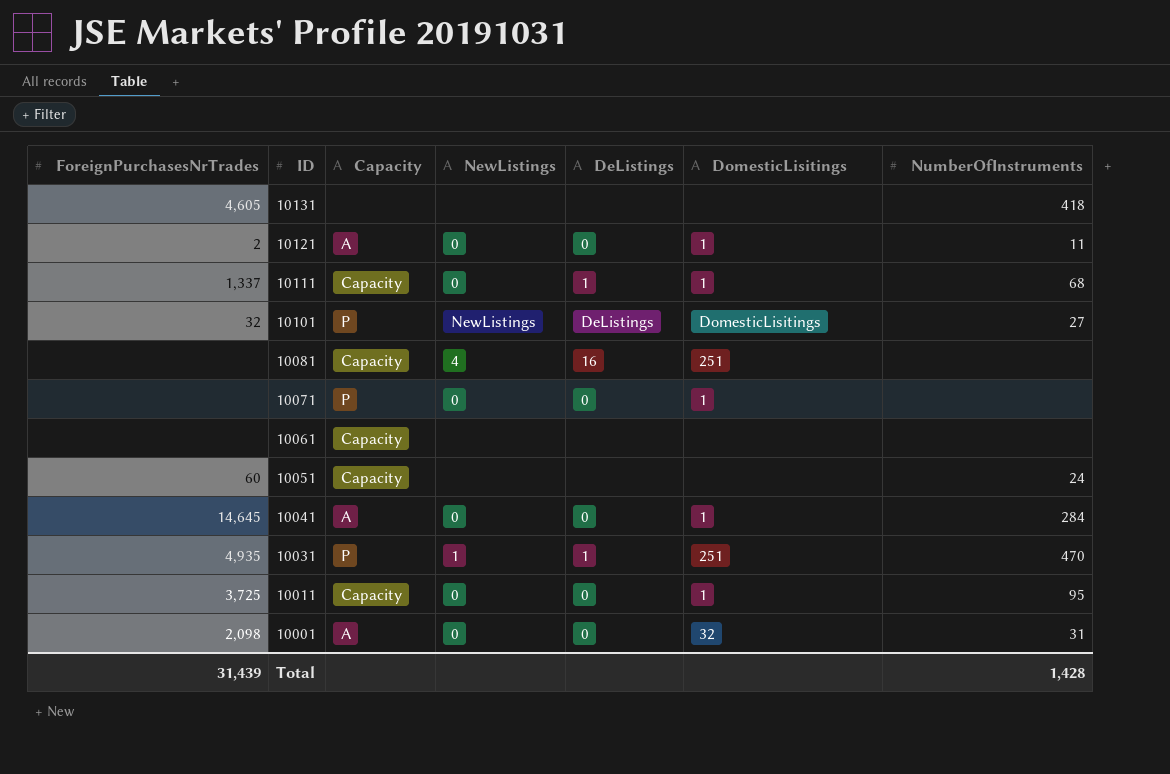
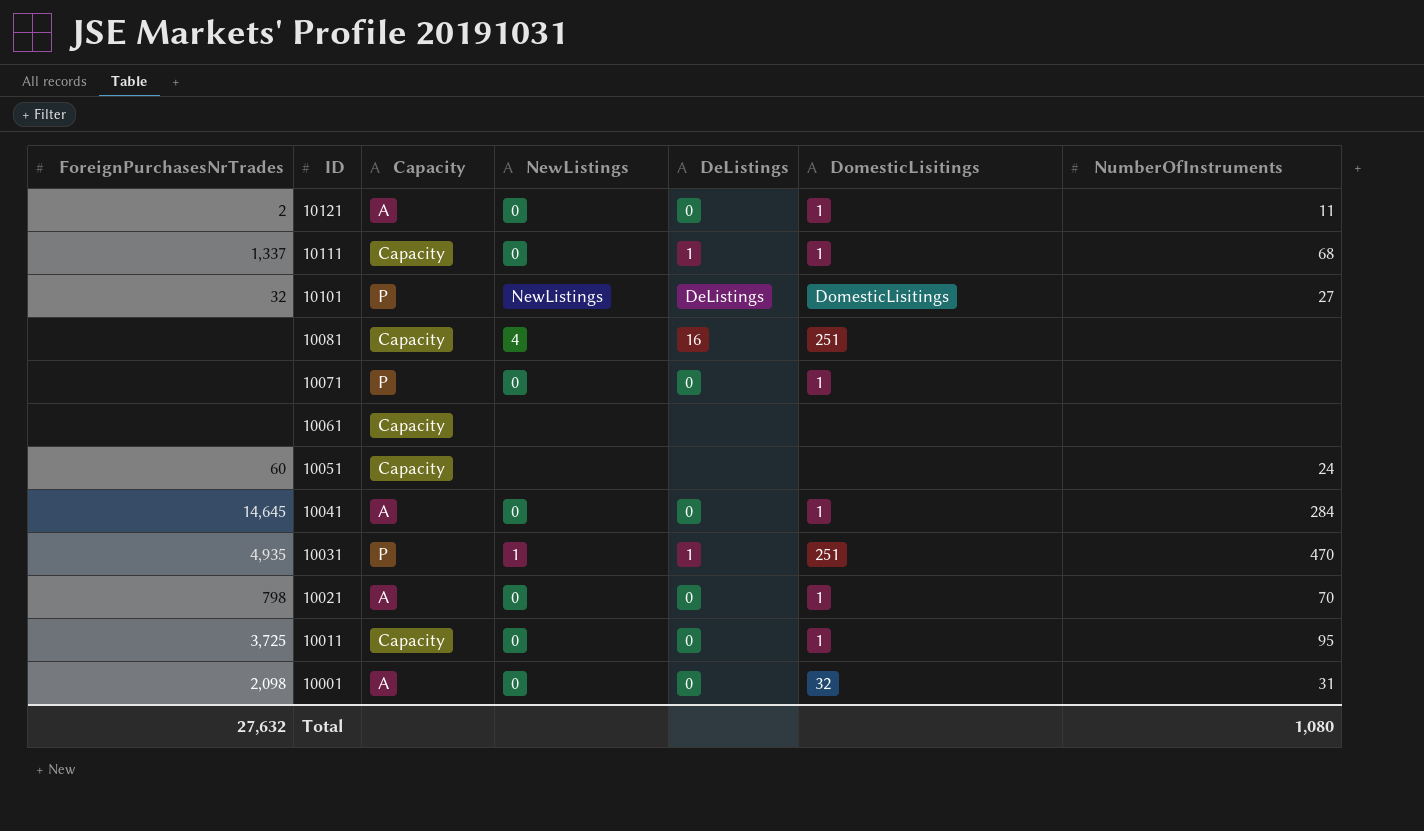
row 10131: 4,605 | none | none | none | none | 418 -> none
row 10021: none -> 798 | A | 0 | 0 | 1 | 70
Total | ForeignPurchasesNrTrades: 31,439 -> 27,632
Total | NumberOfInstruments: 1,428 -> 1,080

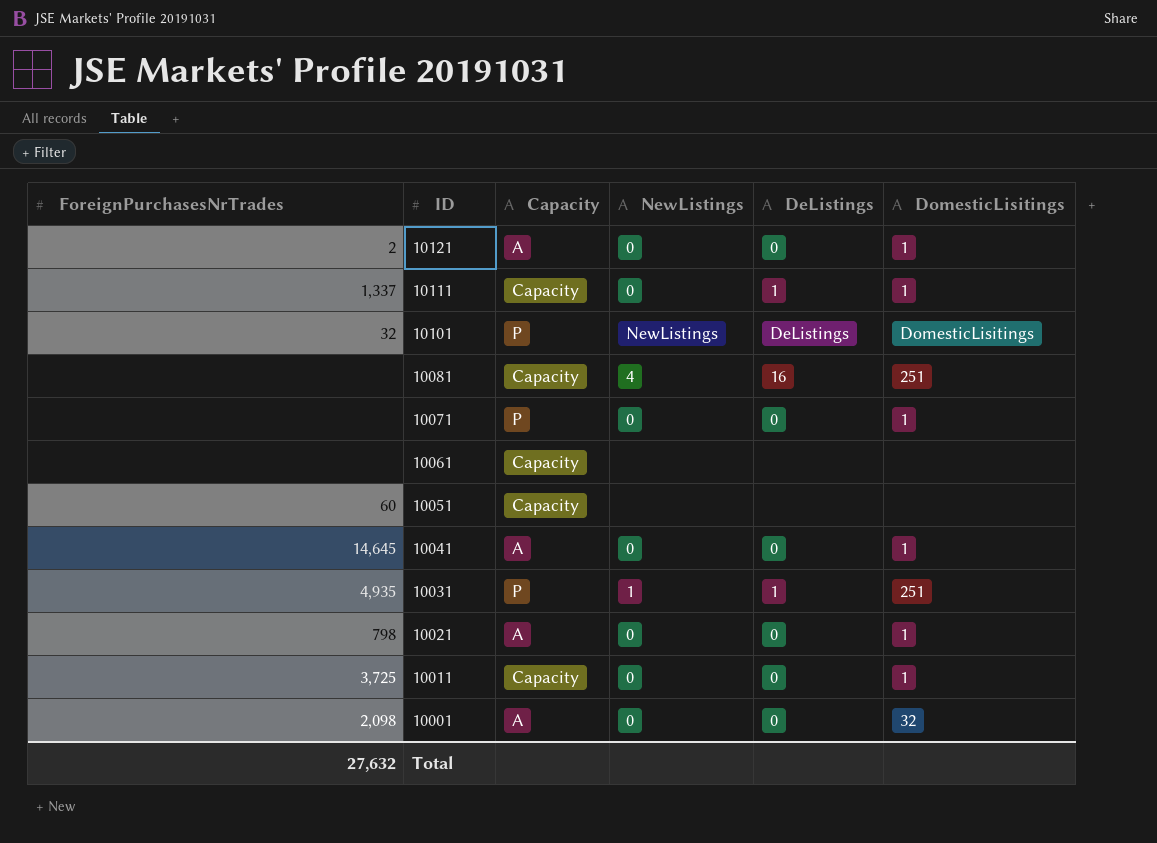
column NumberOfInstruments | position: 7 -> none

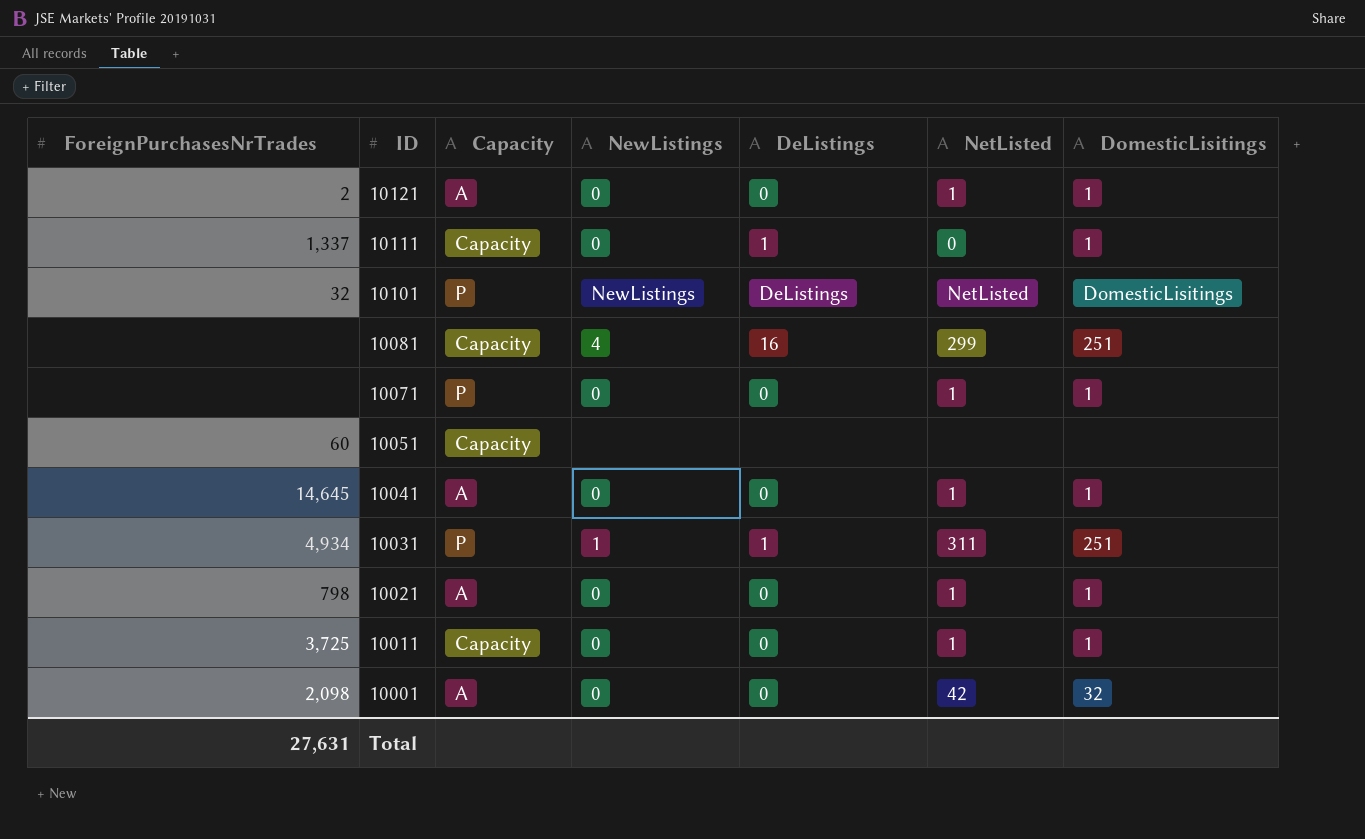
column NetListed | position: none -> 6
row 10061: none | Capacity | none | none | none -> none
10031 | ForeignPurchasesNrTrades: 4,935 -> 4,934
Total | ForeignPurchasesNrTrades: 27,632 -> 27,631

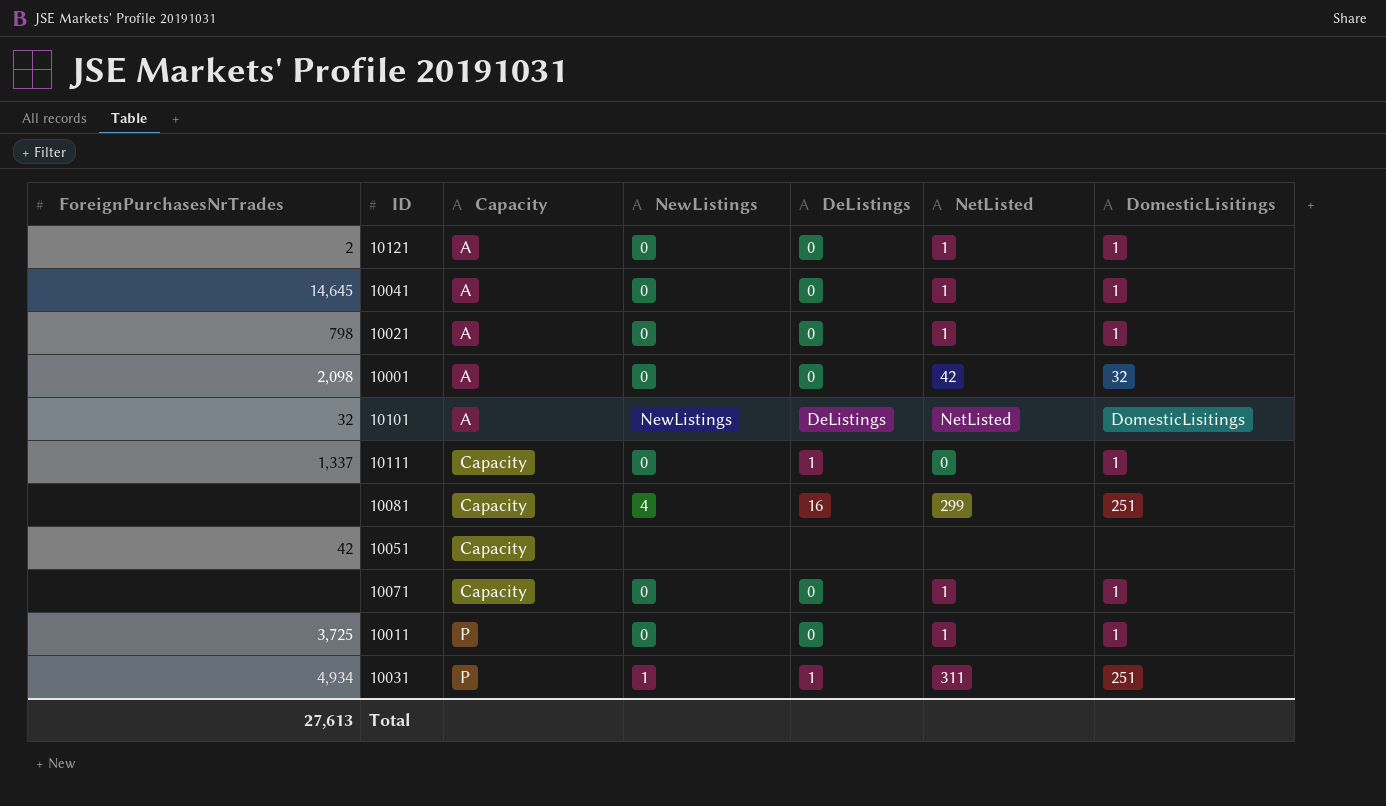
row order: ID descending -> Capacity ascending
10101 | Capacity: P -> A
10051 | ForeignPurchasesNrTrades: 60 -> 42
10071 | Capacity: P -> Capacity
10011 | Capacity: Capacity -> P
Total | ForeignPurchasesNrTrades: 27,631 -> 27,613

